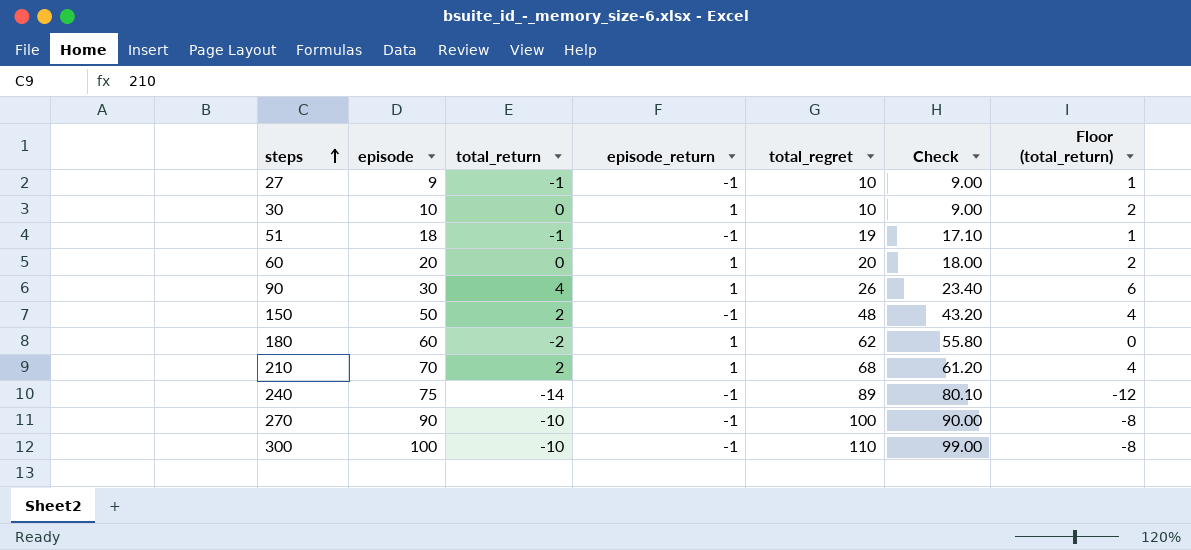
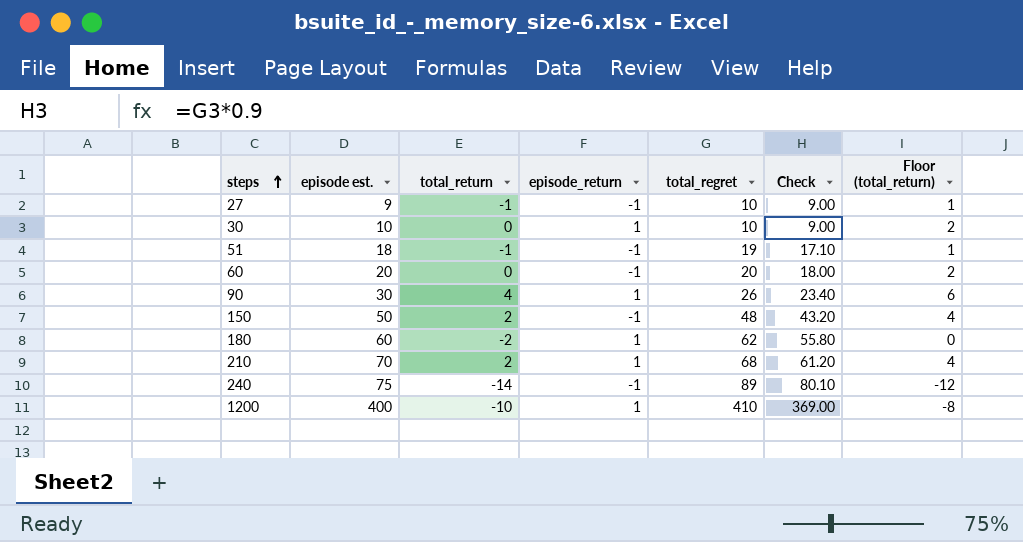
column name: episode -> episode est.
row 270: 90 | -10 | -1 | 100 | 90.00 | -8 -> none
row 300: 100 | -10 | -1 | 110 | 99.00 | -8 -> none
60 | episode_return: 1 -> -1
row 1200: none -> 400 | -10 | 1 | 410 | 369.00 | -8

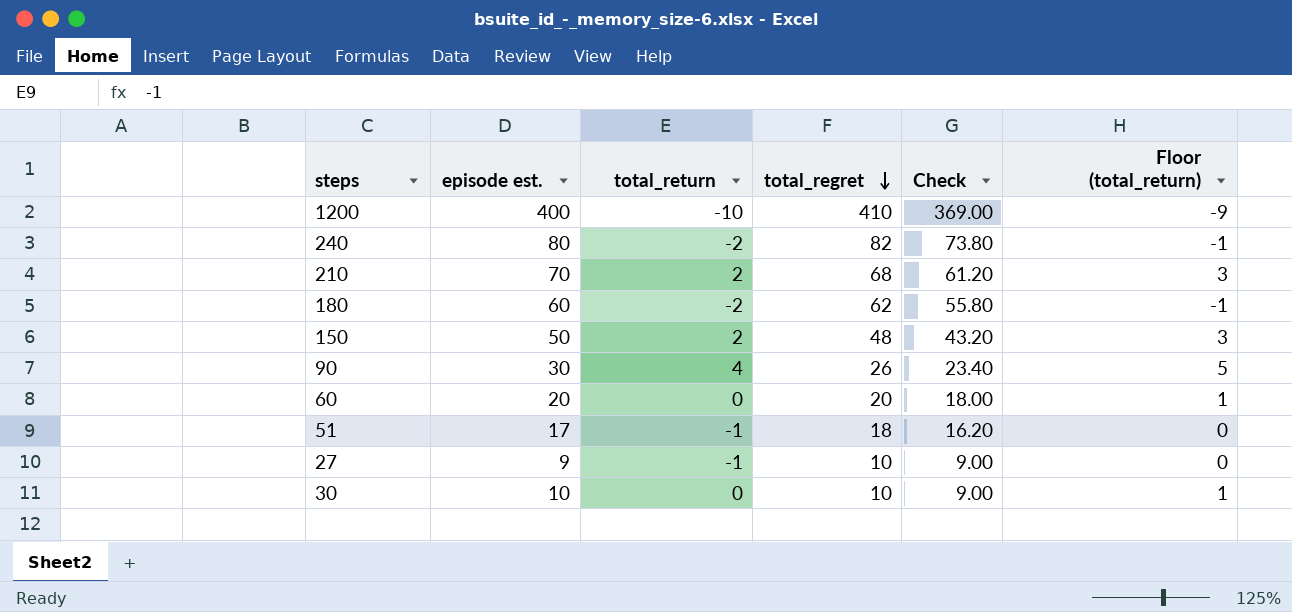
row order: steps ascending -> total_regret descending
column episode_return | position: 4 -> none
column Floor (total_return) | formula: [total_return] + 2 -> [total_return] + 1
240 | episode est.: 75 -> 80
240 | total_return: -14 -> -2
240 | total_regret: 89 -> 82
240 | Check: 80.10 -> 73.80
51 | episode est.: 18 -> 17
51 | total_regret: 19 -> 18
51 | Check: 17.10 -> 16.20

